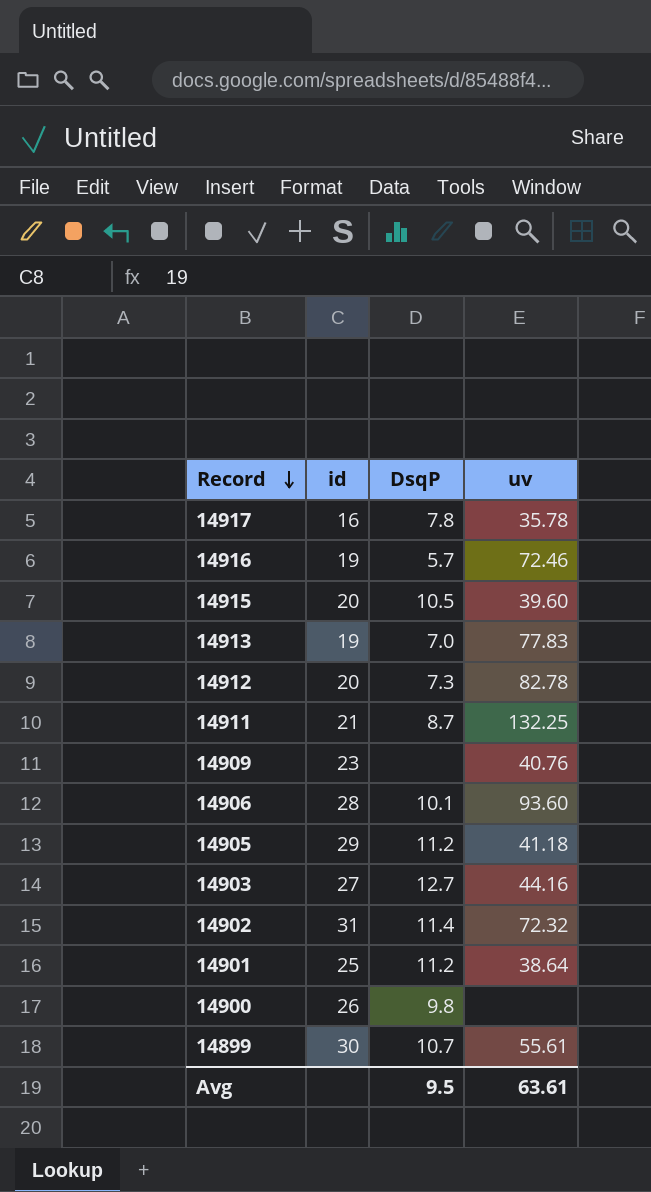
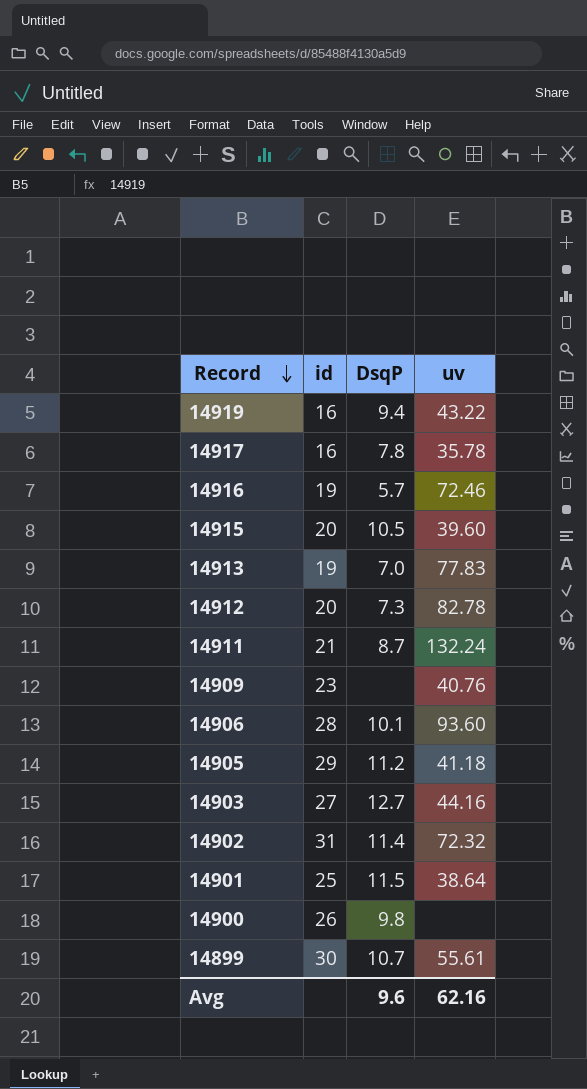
row 14919: none -> 16 | 9.4 | 43.22
14911 | uv: 132.25 -> 132.24
14901 | DsqP: 11.2 -> 11.5
Avg | DsqP: 9.5 -> 9.6
Avg | uv: 63.61 -> 62.16

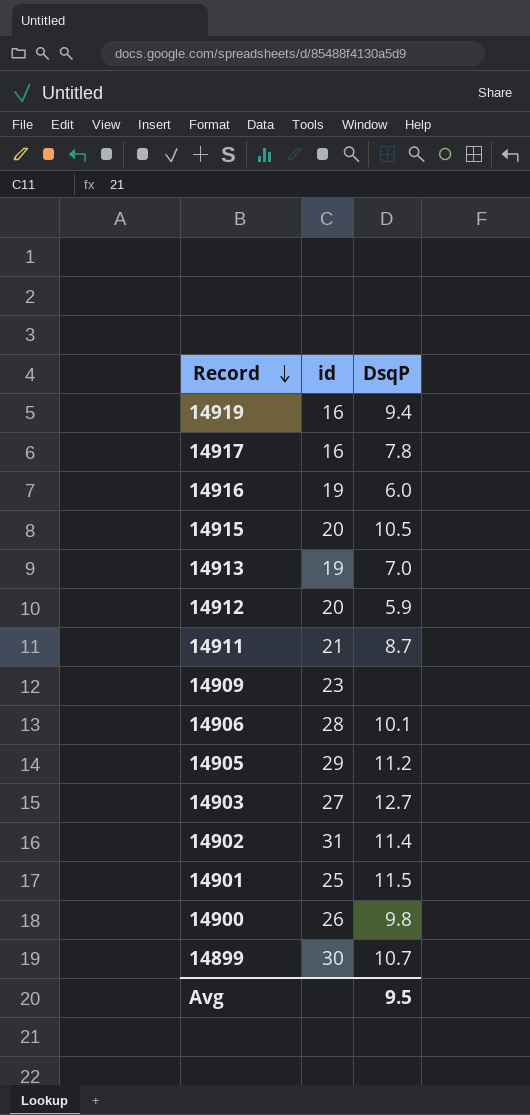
column uv | position: 4 -> none
14916 | DsqP: 5.7 -> 6.0
14912 | DsqP: 7.3 -> 5.9
Avg | DsqP: 9.6 -> 9.5

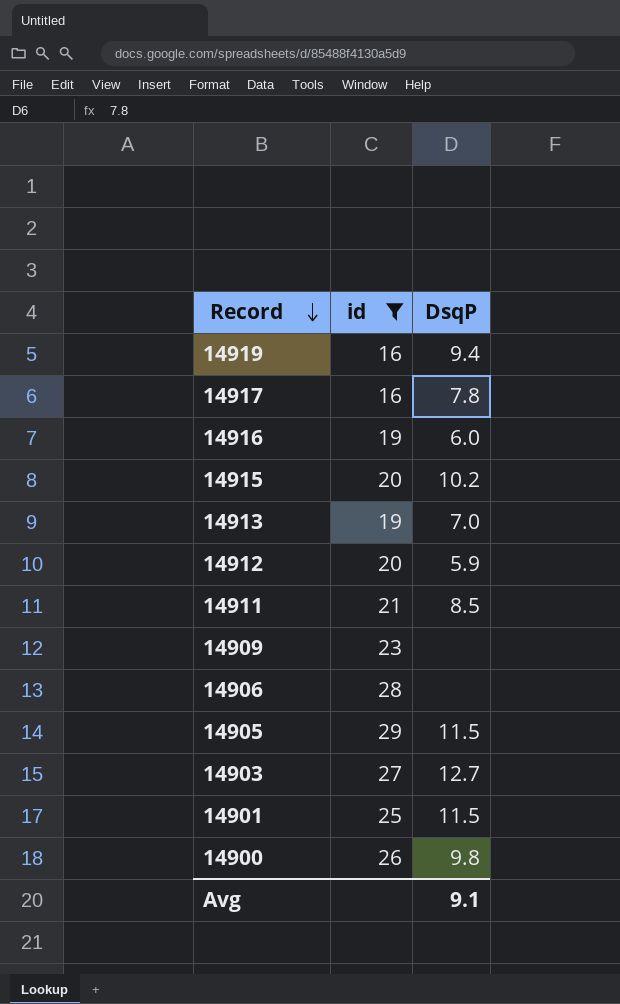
filter: none -> id <= 29
14915 | DsqP: 10.5 -> 10.2
14911 | DsqP: 8.7 -> 8.5
14906 | DsqP: 10.1 -> none
14905 | DsqP: 11.2 -> 11.5
Avg | DsqP: 9.5 -> 9.1

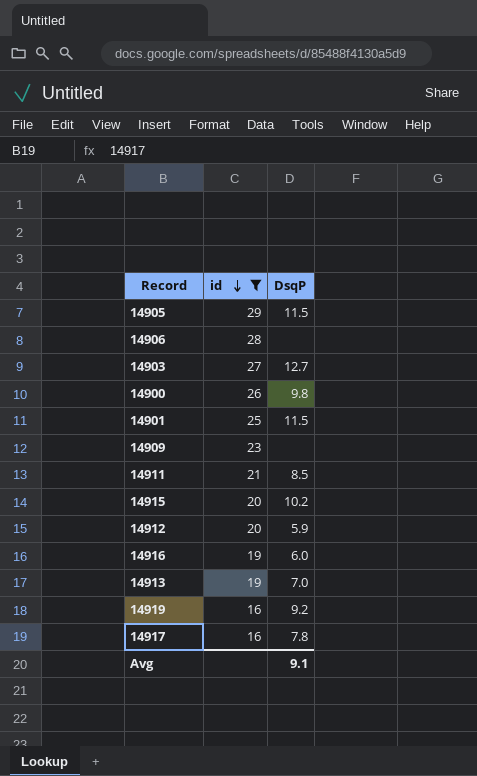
row order: Record descending -> id descending
14919 | DsqP: 9.4 -> 9.2

